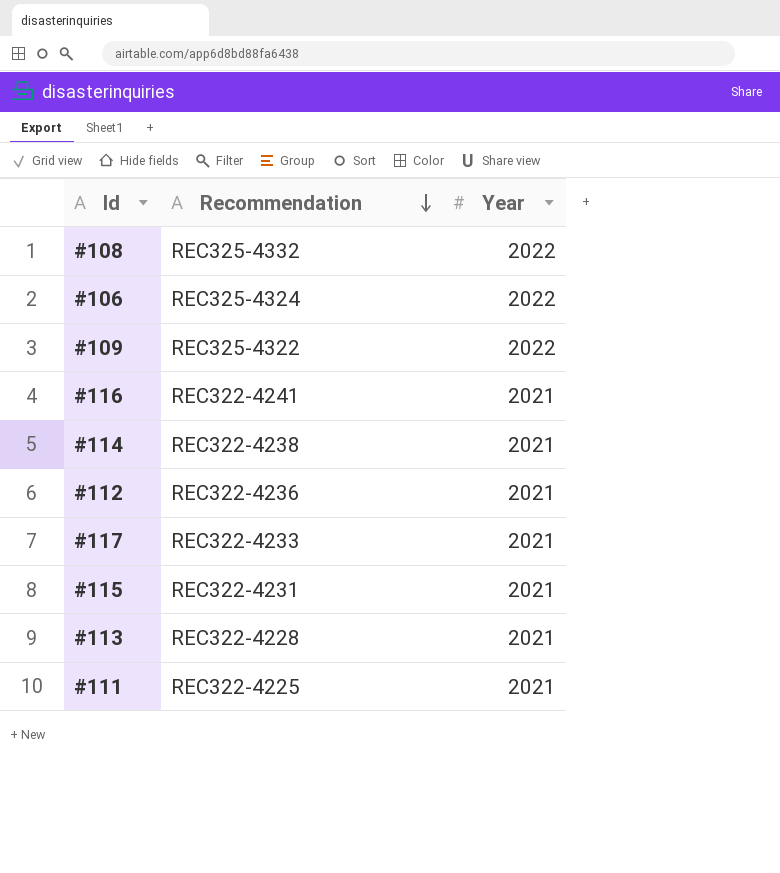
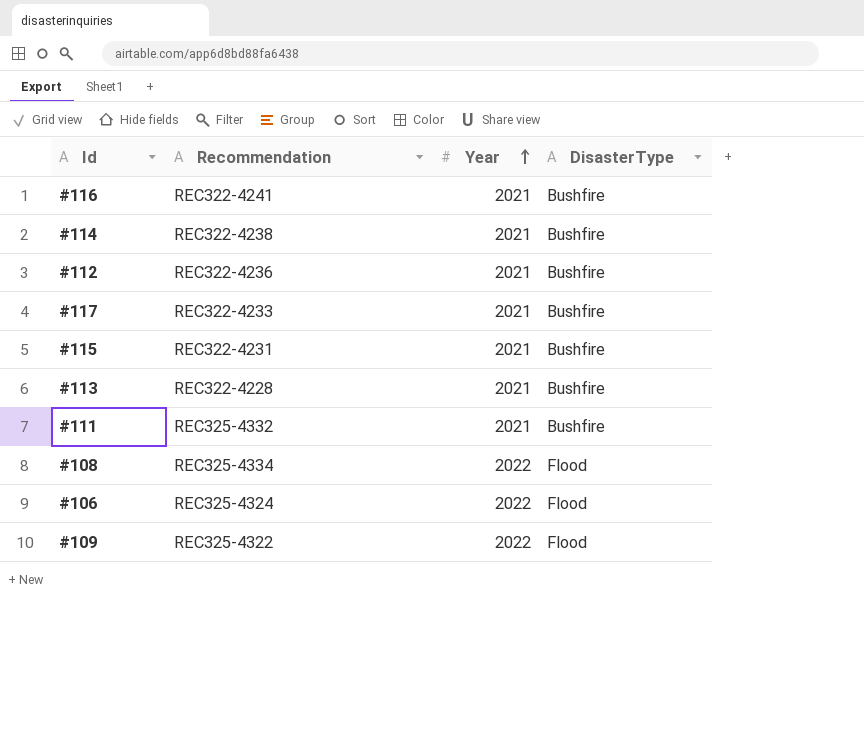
row order: Recommendation descending -> Year ascending
column DisasterType | position: none -> 4
#111 | Recommendation: REC322-4225 -> REC325-4332
#108 | Recommendation: REC325-4332 -> REC325-4334

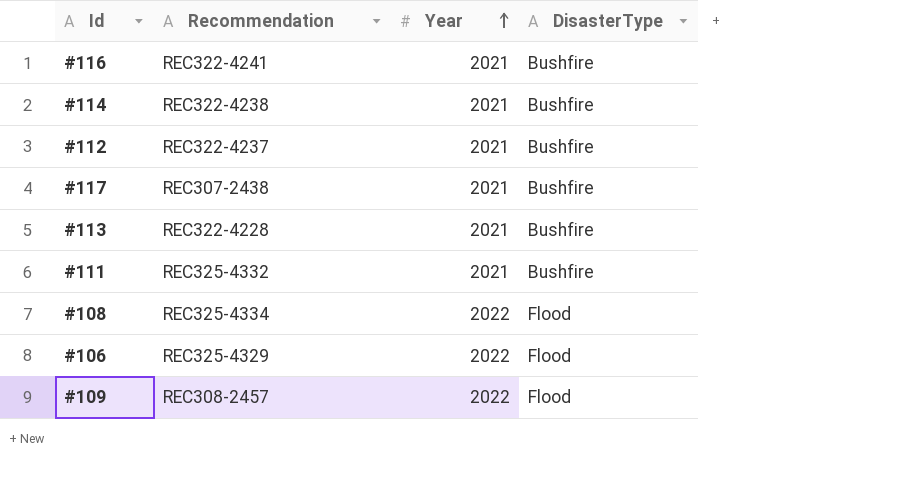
row #115: REC322-4231 | 2021 | Bushfire -> none
#112 | Recommendation: REC322-4236 -> REC322-4237
#117 | Recommendation: REC322-4233 -> REC307-2438
#106 | Recommendation: REC325-4324 -> REC325-4329
#109 | Recommendation: REC325-4322 -> REC308-2457

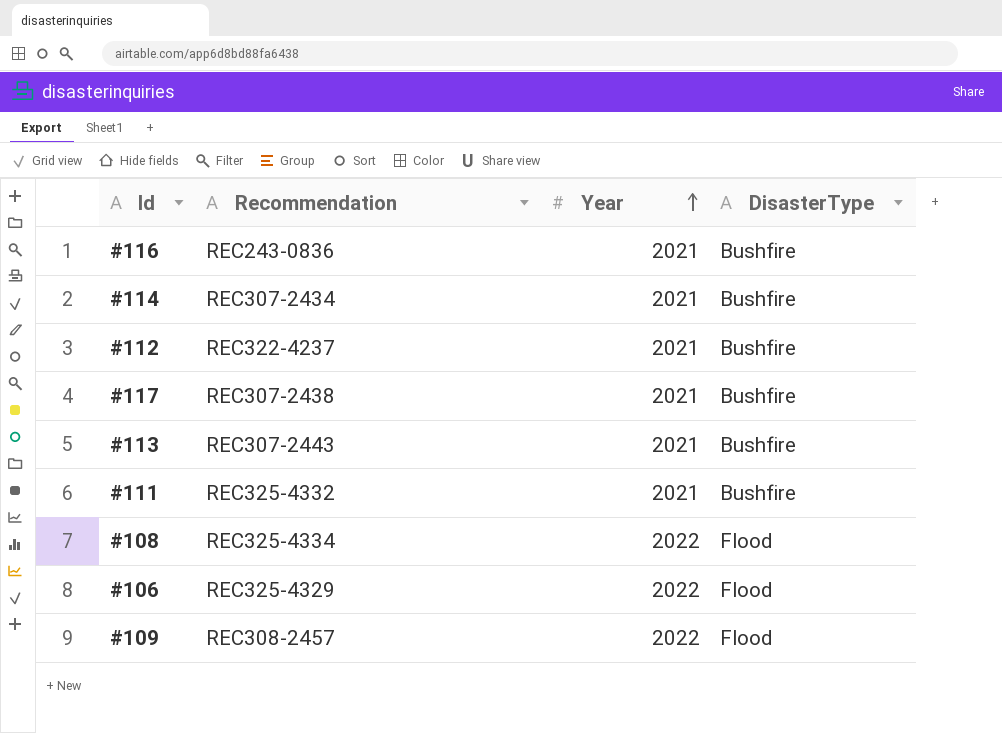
#116 | Recommendation: REC322-4241 -> REC243-0836
#114 | Recommendation: REC322-4238 -> REC307-2434
#113 | Recommendation: REC322-4228 -> REC307-2443

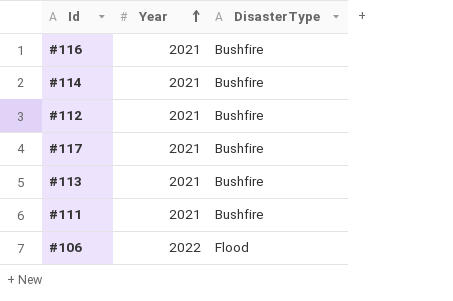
column Recommendation | position: 2 -> none
row #108: REC325-4334 | 2022 | Flood -> none
row #109: REC308-2457 | 2022 | Flood -> none

